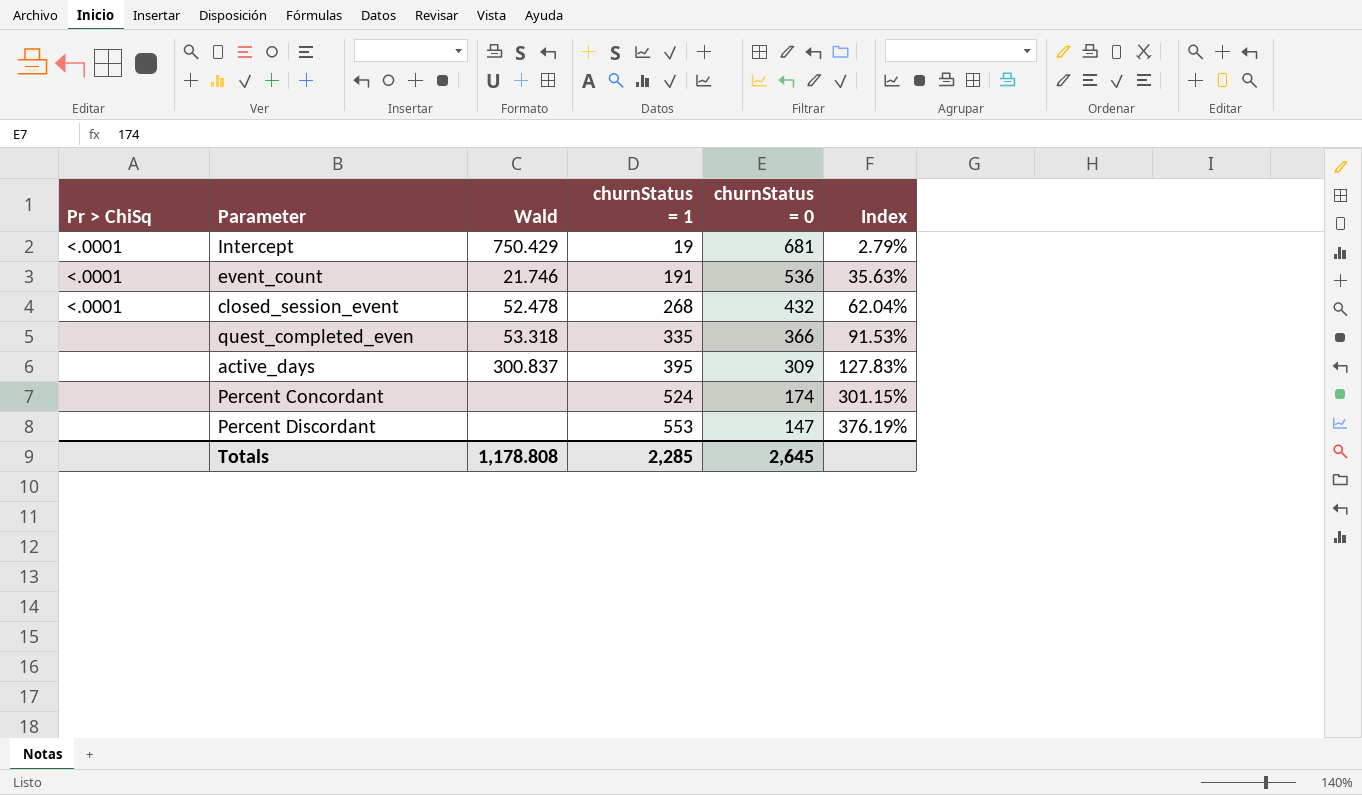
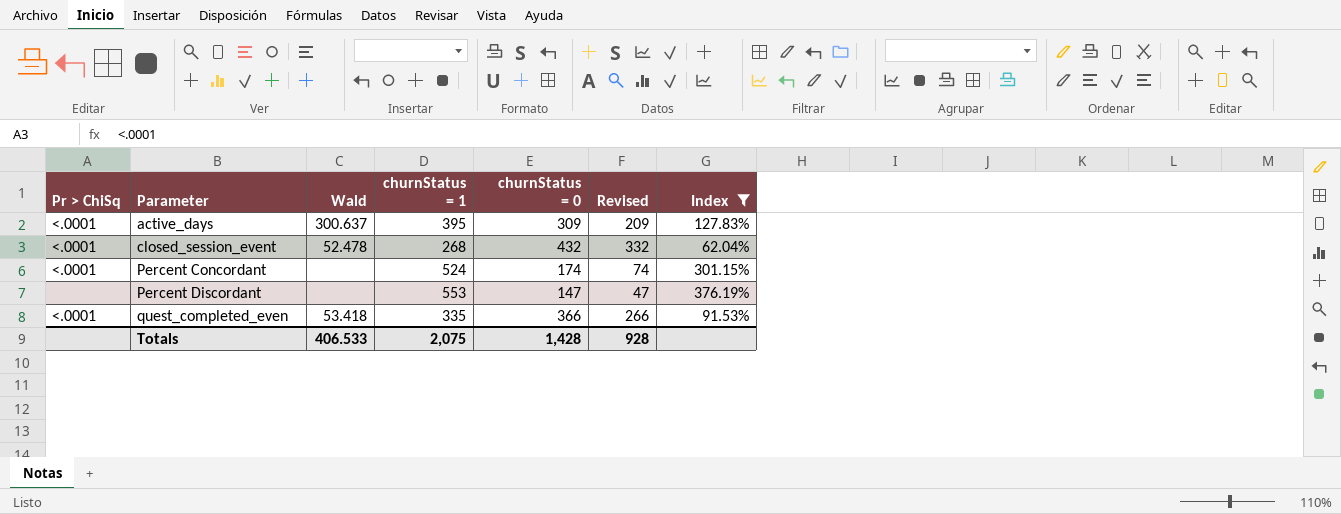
filter: none -> Index >= 62.04%
row order: churnStatus = 1 ascending -> Parameter ascending
column Revised | formula: none -> [churnStatus = 0] - 100
active_days | Pr > ChiSq: none -> <.0001
active_days | Wald: 300.837 -> 300.637
Percent Concordant | Pr > ChiSq: none -> <.0001
quest_completed_even | Pr > ChiSq: none -> <.0001
quest_completed_even | Wald: 53.318 -> 53.418
Totals | Wald: 1,178.808 -> 406.533
Totals | churnStatus = 1: 2,285 -> 2,075
Totals | churnStatus = 0: 2,645 -> 1,428

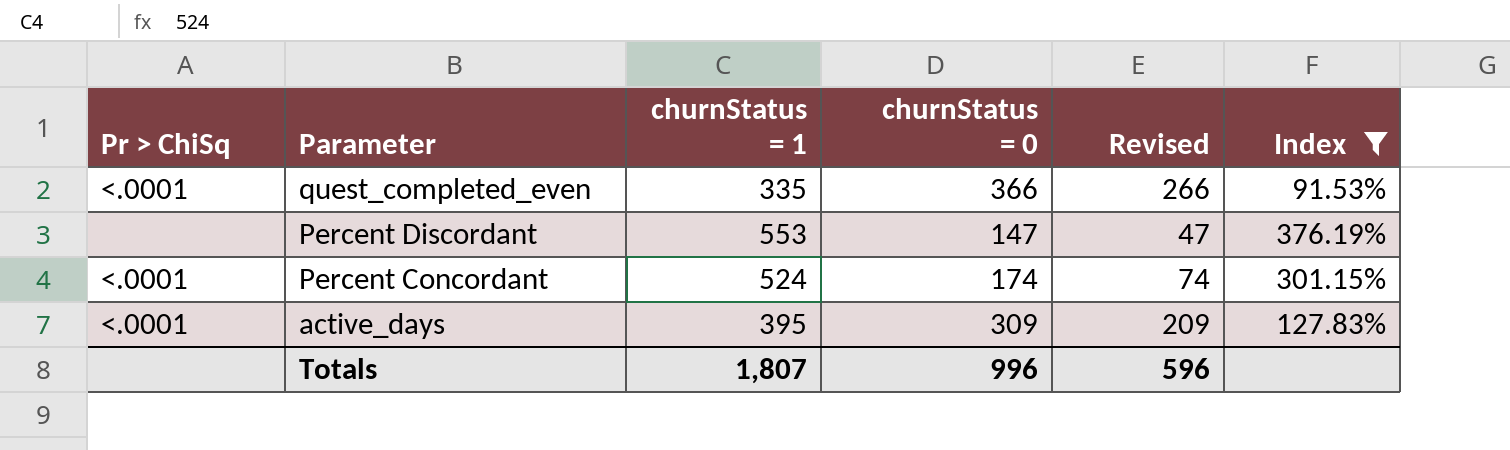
row order: Parameter ascending -> Parameter descending
column Wald | position: 3 -> none
row closed_session_event: <.0001 | 52.478 | 268 | 432 | 332 | 62.04% -> none
Totals | churnStatus = 1: 2,075 -> 1,807
Totals | churnStatus = 0: 1,428 -> 996
Totals | Revised: 928 -> 596

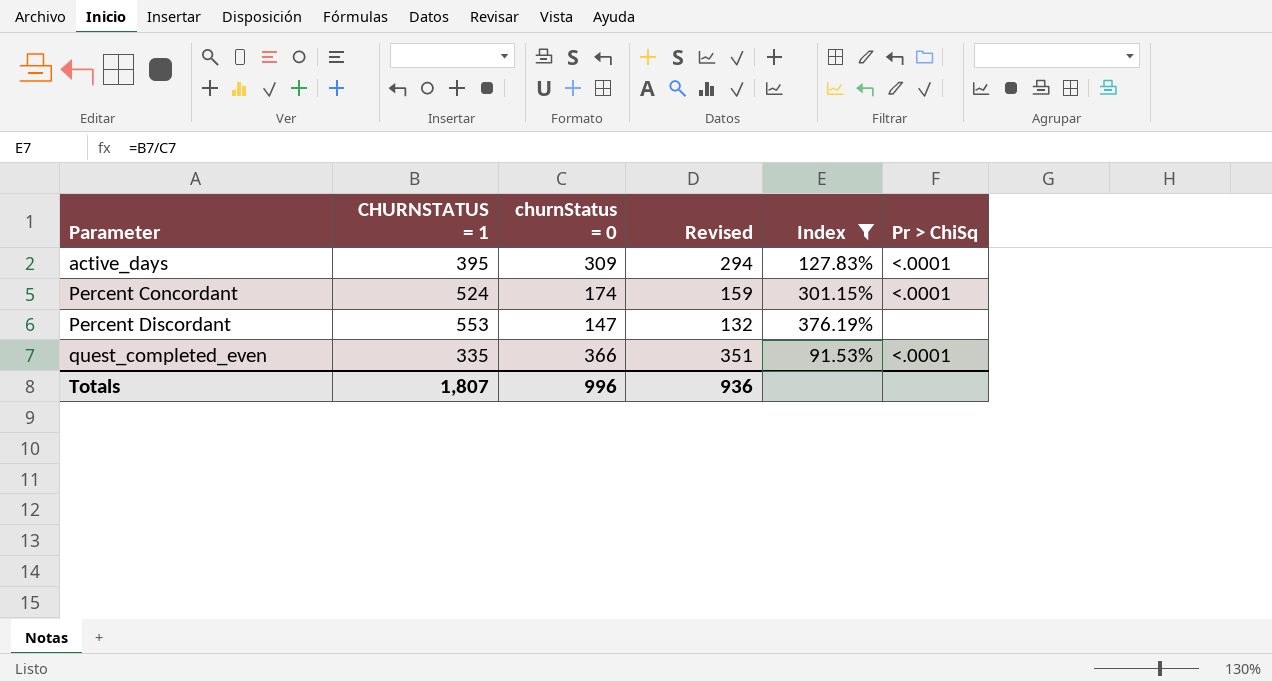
row order: Parameter descending -> Parameter ascending
column name: churnStatus = 1 -> CHURNSTATUS = 1
column Revised | formula: [churnStatus = 0] - 100 -> [churnStatus = 0] - 15
column Pr > ChiSq | position: 1 -> 6
Totals | Revised: 596 -> 936

